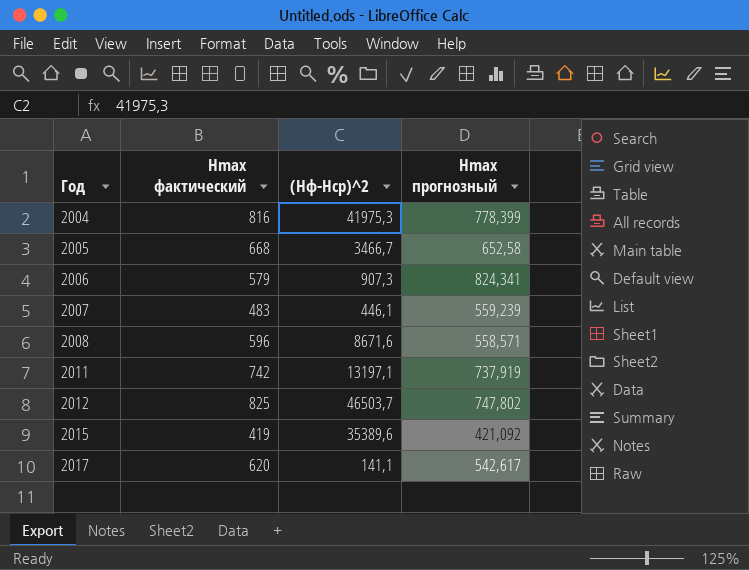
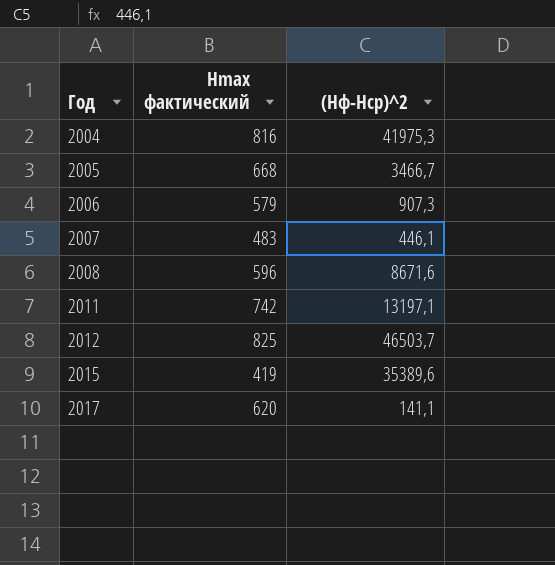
column Hmax прогнозный | position: 4 -> none

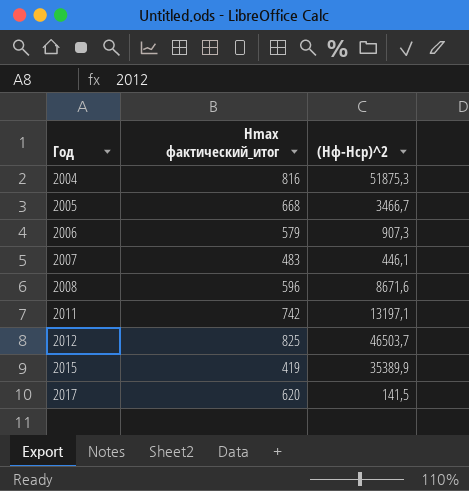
column name: Hmax фактический -> Hmax фактический_итог
2004 | (Hф-Hср)^2: 41975,3 -> 51875,3
2015 | (Hф-Hср)^2: 35389,6 -> 35389,9
2017 | (Hф-Hср)^2: 141,1 -> 141,5

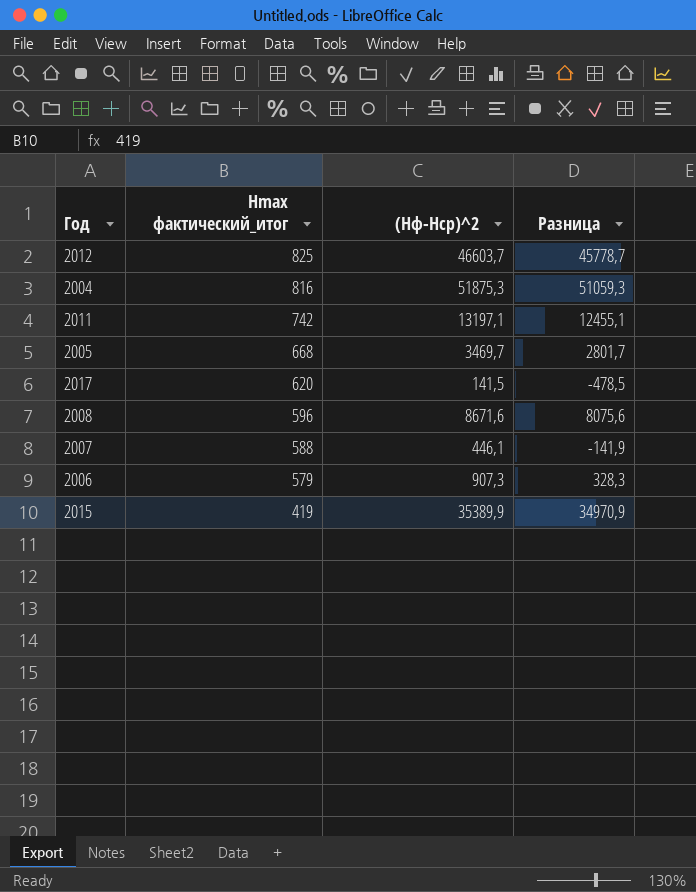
row order: Год ascending -> Hmax фактический_итог descending
column Разница | formula: none -> [(Hф-Hср)^2] - [Hmax фактический_итог]
2012 | (Hф-Hср)^2: 46503,7 -> 46603,7
2005 | (Hф-Hср)^2: 3466,7 -> 3469,7
2007 | Hmax фактический_итог: 483 -> 588

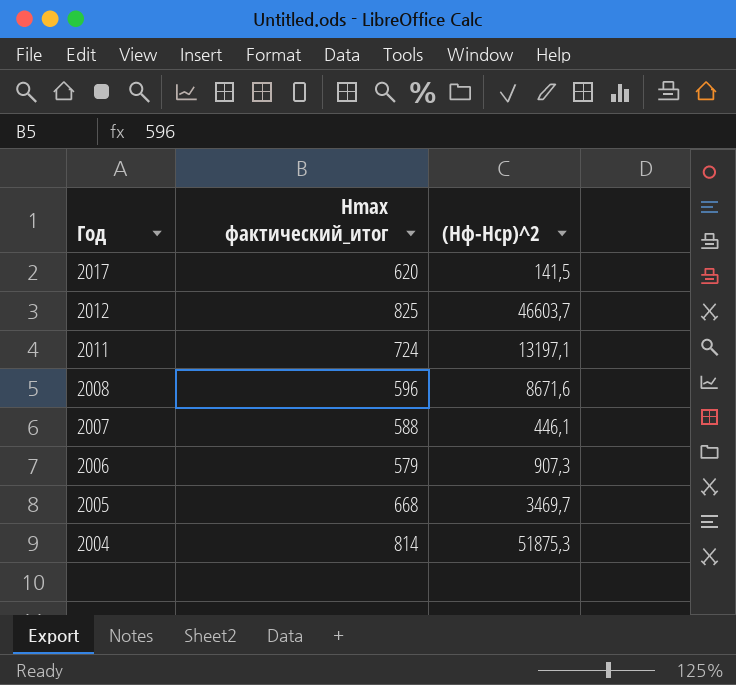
row order: Hmax фактический_итог descending -> Год descending
column Разница | formula: [(Hф-Hср)^2] - [Hmax фактический_итог] -> none
row 2015: 419 | 35389,9 | 34970,9 -> none
2011 | Hmax фактический_итог: 742 -> 724
2004 | Hmax фактический_итог: 816 -> 814

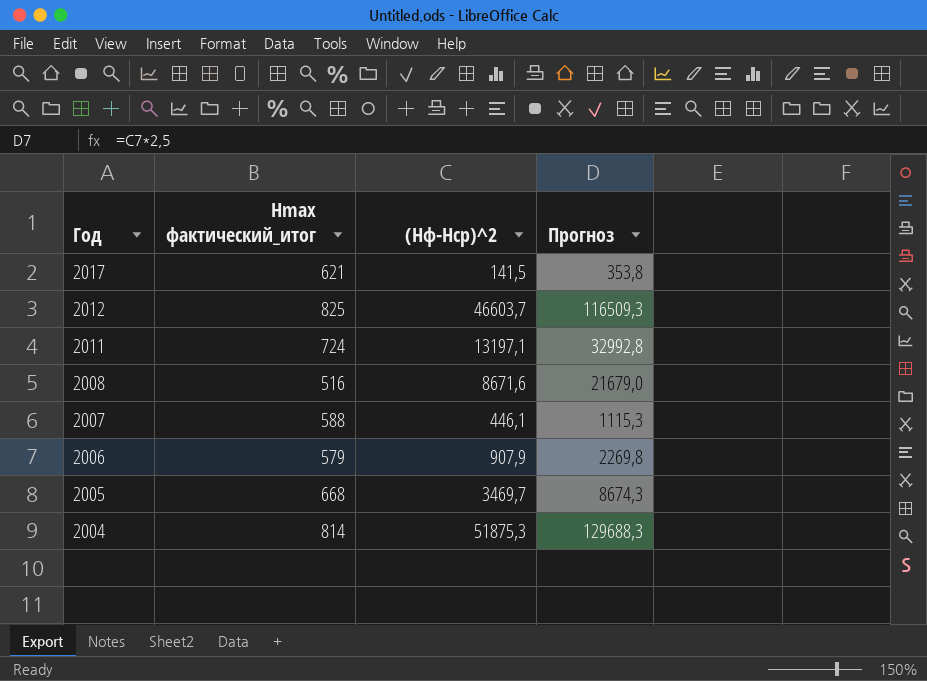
column Прогноз | formula: none -> [(Hф-Hср)^2] * 2,5
2017 | Hmax фактический_итог: 620 -> 621
2008 | Hmax фактический_итог: 596 -> 516
2006 | (Hф-Hср)^2: 907,3 -> 907,9

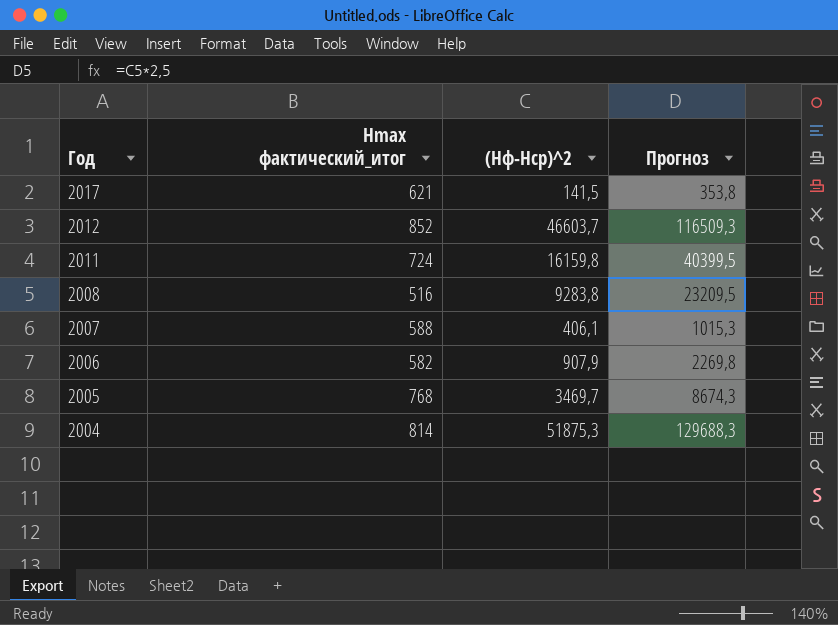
2012 | Hmax фактический_итог: 825 -> 852
2011 | (Hф-Hср)^2: 13197,1 -> 16159,8
2011 | Прогноз: 32992,8 -> 40399,5
2008 | (Hф-Hср)^2: 8671,6 -> 9283,8
2008 | Прогноз: 21679,0 -> 23209,5
2007 | (Hф-Hср)^2: 446,1 -> 406,1
2007 | Прогноз: 1115,3 -> 1015,3
2006 | Hmax фактический_итог: 579 -> 582
2005 | Hmax фактический_итог: 668 -> 768

